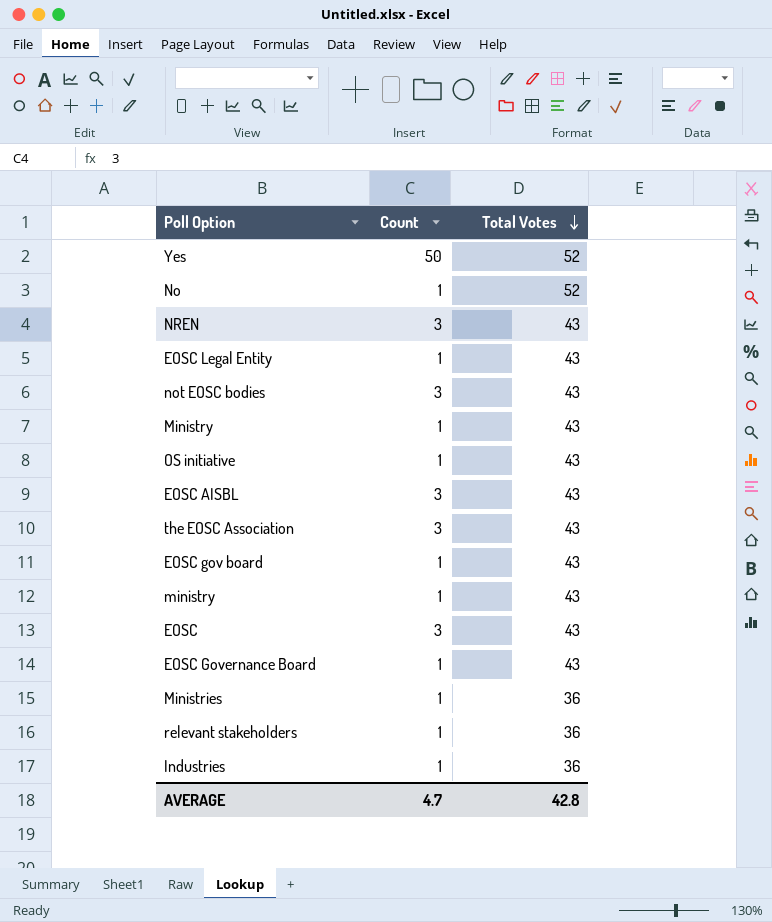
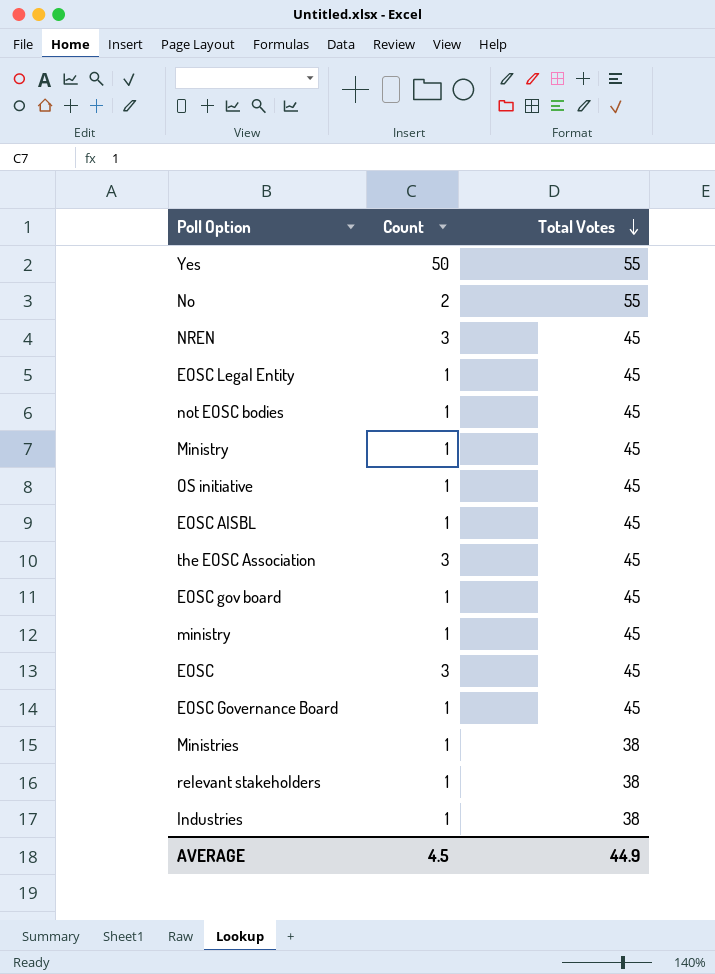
Yes | Total Votes: 52 -> 55
No | Count: 1 -> 2
No | Total Votes: 52 -> 55
NREN | Total Votes: 43 -> 45
EOSC Legal Entity | Total Votes: 43 -> 45
not EOSC bodies | Count: 3 -> 1
not EOSC bodies | Total Votes: 43 -> 45
Ministry | Total Votes: 43 -> 45
OS initiative | Total Votes: 43 -> 45
EOSC AISBL | Count: 3 -> 1
EOSC AISBL | Total Votes: 43 -> 45
the EOSC Association | Total Votes: 43 -> 45
EOSC gov board | Total Votes: 43 -> 45
ministry | Total Votes: 43 -> 45
EOSC | Total Votes: 43 -> 45
EOSC Governance Board | Total Votes: 43 -> 45
Ministries | Total Votes: 36 -> 38
relevant stakeholders | Total Votes: 36 -> 38
Industries | Total Votes: 36 -> 38
AVERAGE | Count: 4.7 -> 4.5
AVERAGE | Total Votes: 42.8 -> 44.9

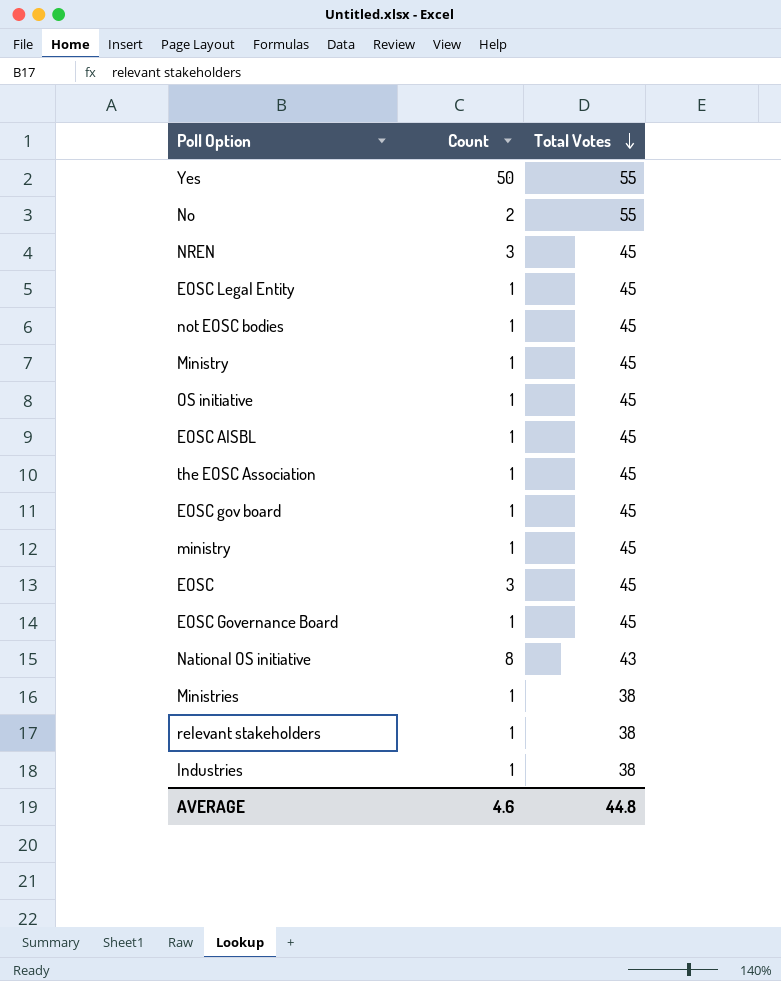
the EOSC Association | Count: 3 -> 1
row National OS initiative: none -> 8 | 43
AVERAGE | Count: 4.5 -> 4.6
AVERAGE | Total Votes: 44.9 -> 44.8

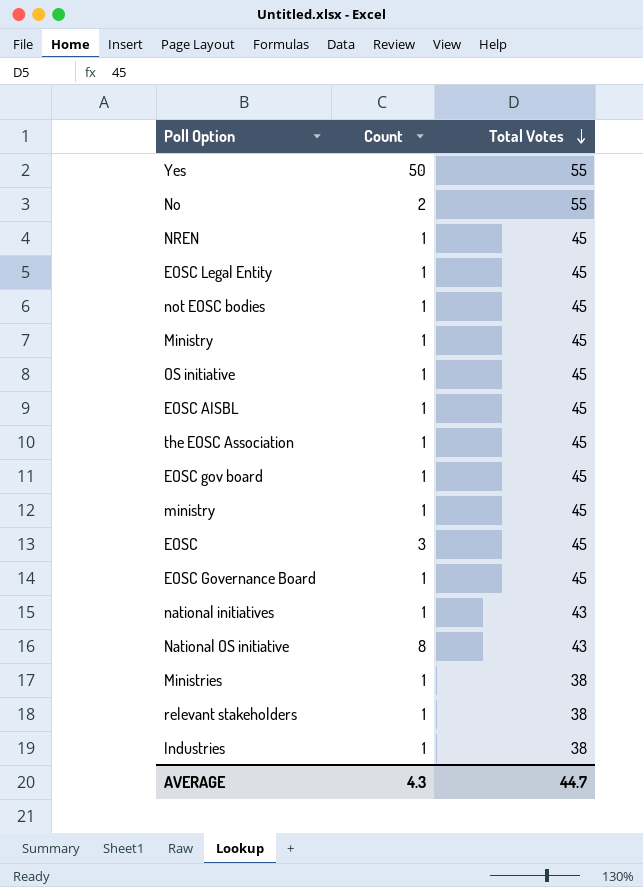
NREN | Count: 3 -> 1
row national initiatives: none -> 1 | 43
AVERAGE | Count: 4.6 -> 4.3
AVERAGE | Total Votes: 44.8 -> 44.7

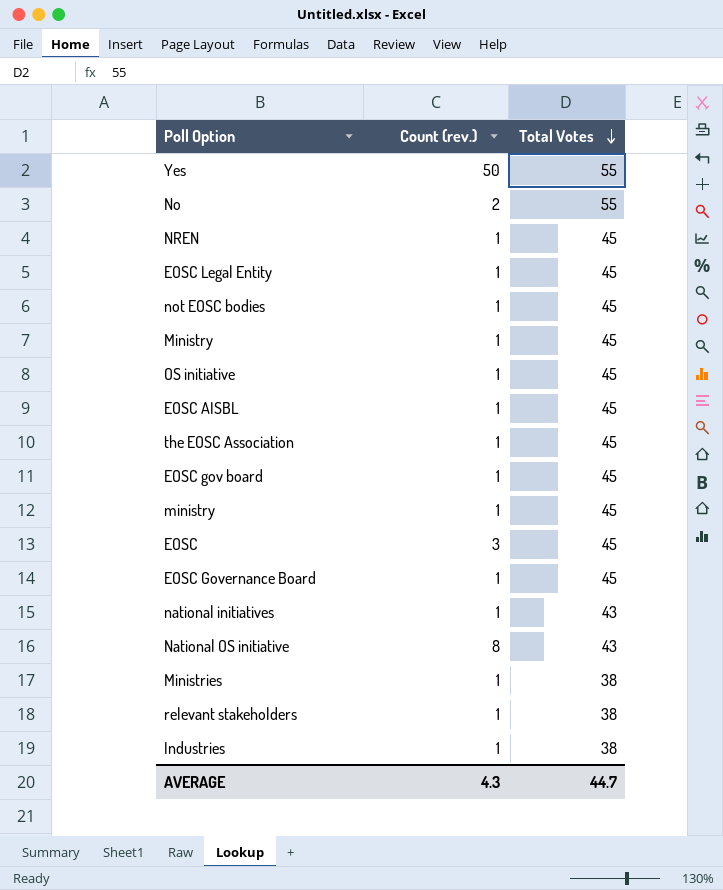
column name: Count -> Count (rev.)

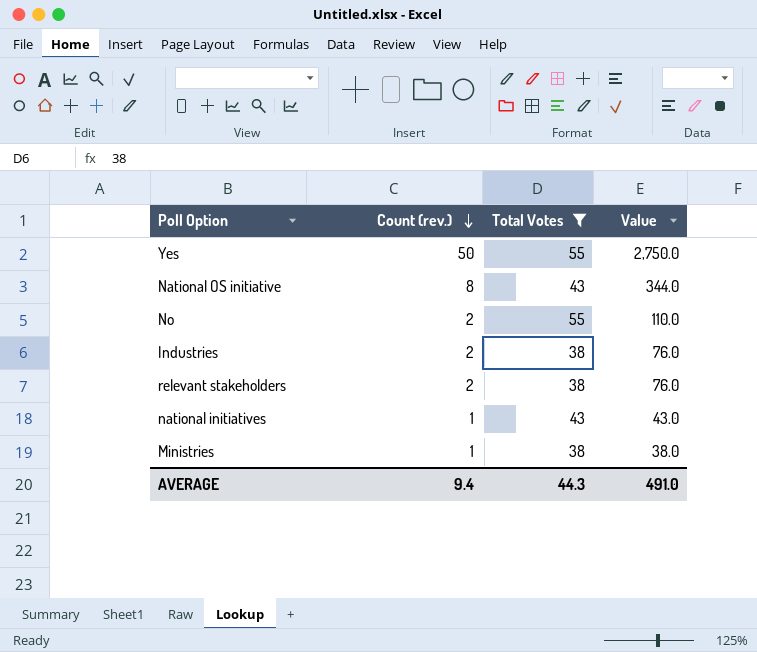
filter: none -> Total Votes != 45
row order: Total Votes descending -> Count (rev.) descending
column Value | formula: none -> [Count (rev.)] * [Total Votes]
Industries | Count (rev.): 1 -> 2
relevant stakeholders | Count (rev.): 1 -> 2
AVERAGE | Count (rev.): 4.3 -> 9.4
AVERAGE | Total Votes: 44.7 -> 44.3

